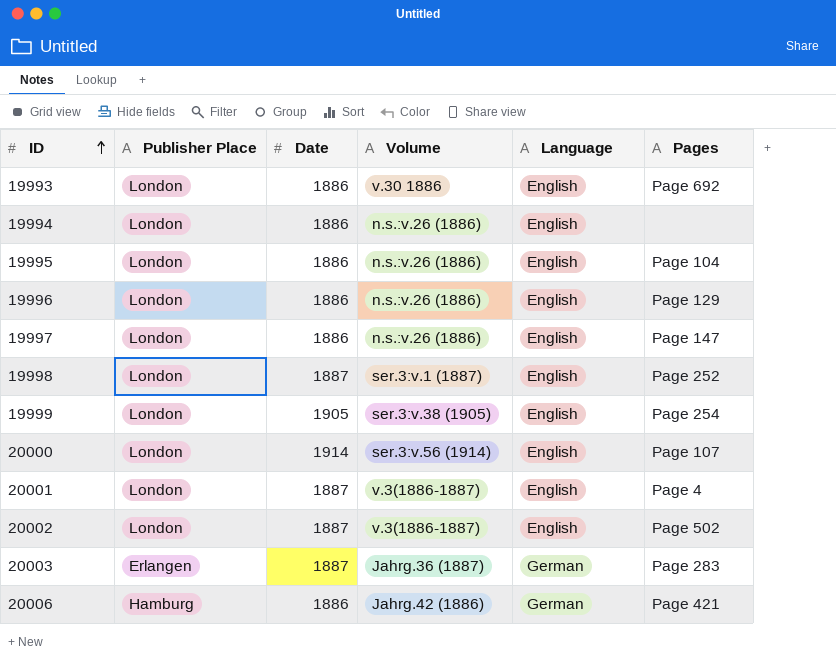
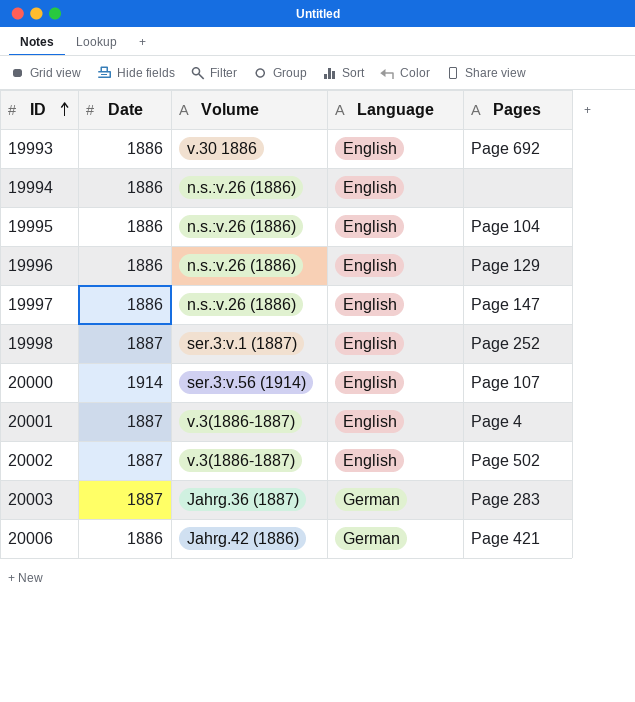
column Publisher Place | position: 2 -> none
row 19999: London | 1905 | ser.3:v.38 (1905) | English | Page 254 -> none

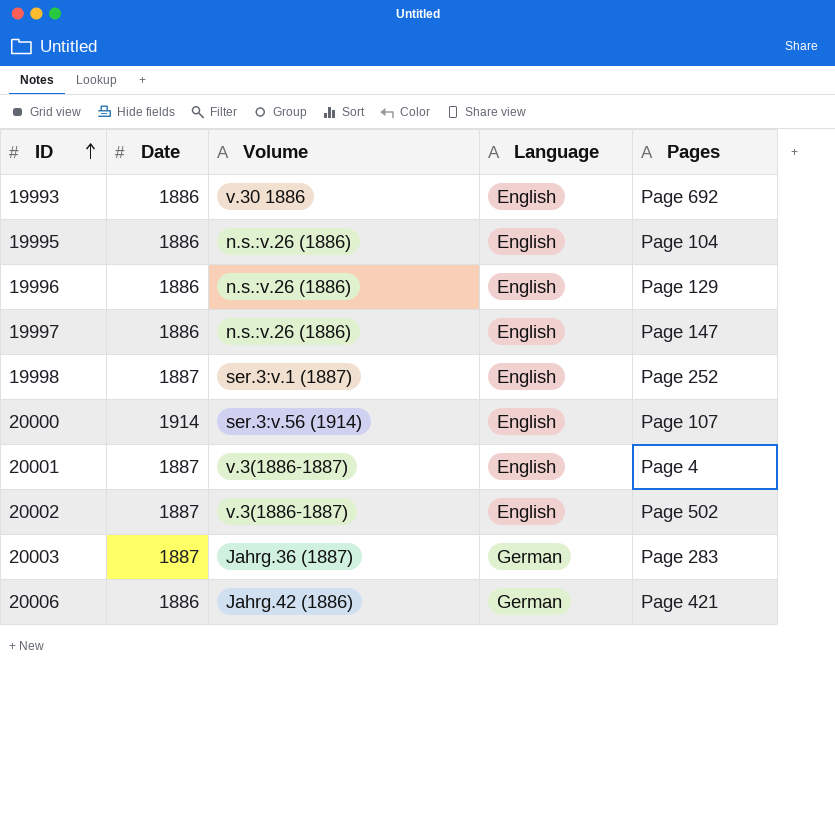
row 19994: 1886 | n.s.:v.26 (1886) | English | none -> none

